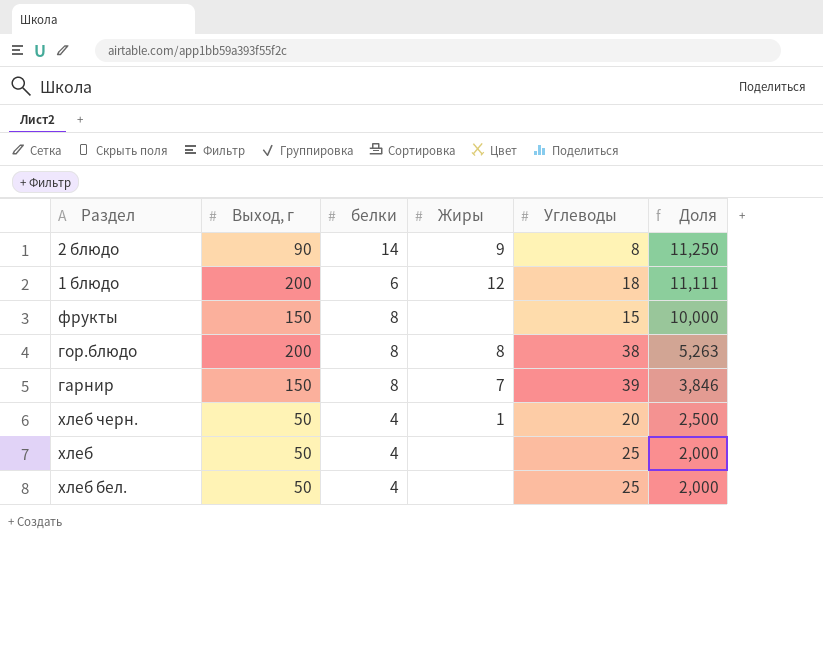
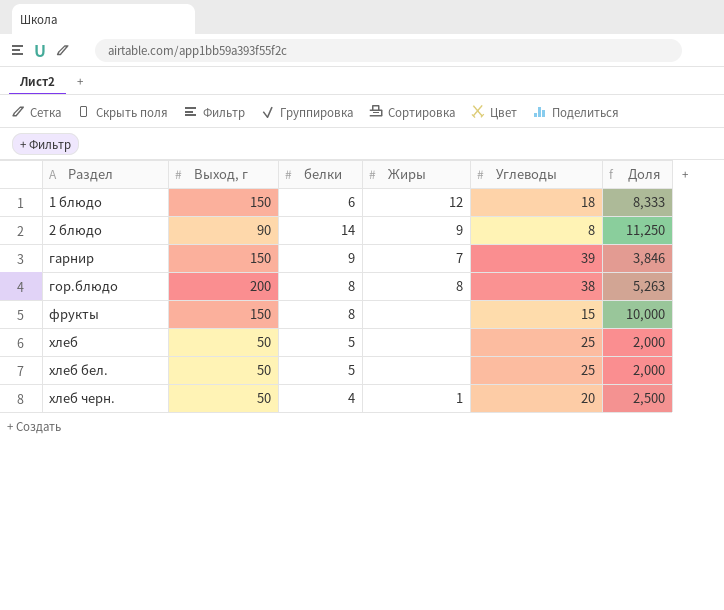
row order: Доля descending -> Раздел ascending
1 блюдо | Выход, г: 200 -> 150
1 блюдо | Доля: 11,111 -> 8,333
гарнир | белки: 8 -> 9
хлеб | белки: 4 -> 5
хлеб бел. | белки: 4 -> 5

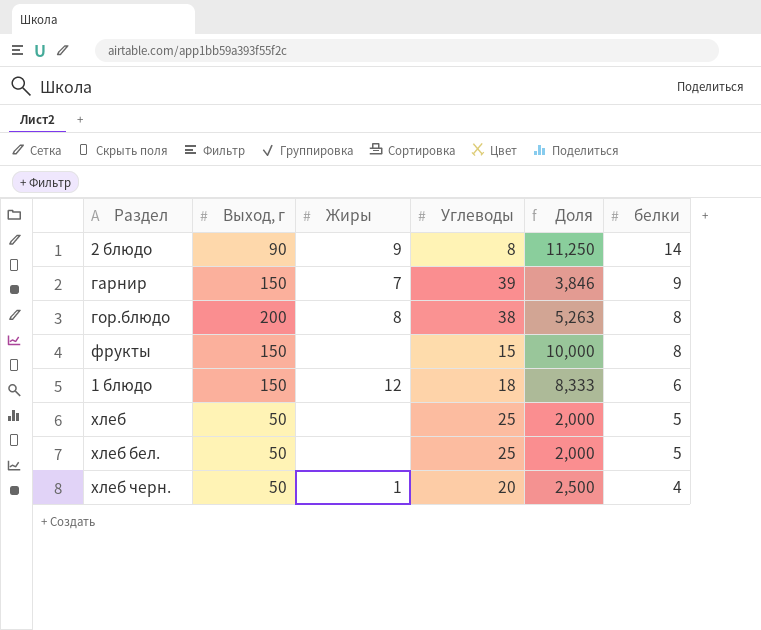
row order: Раздел ascending -> белки descending
column белки | position: 3 -> 6

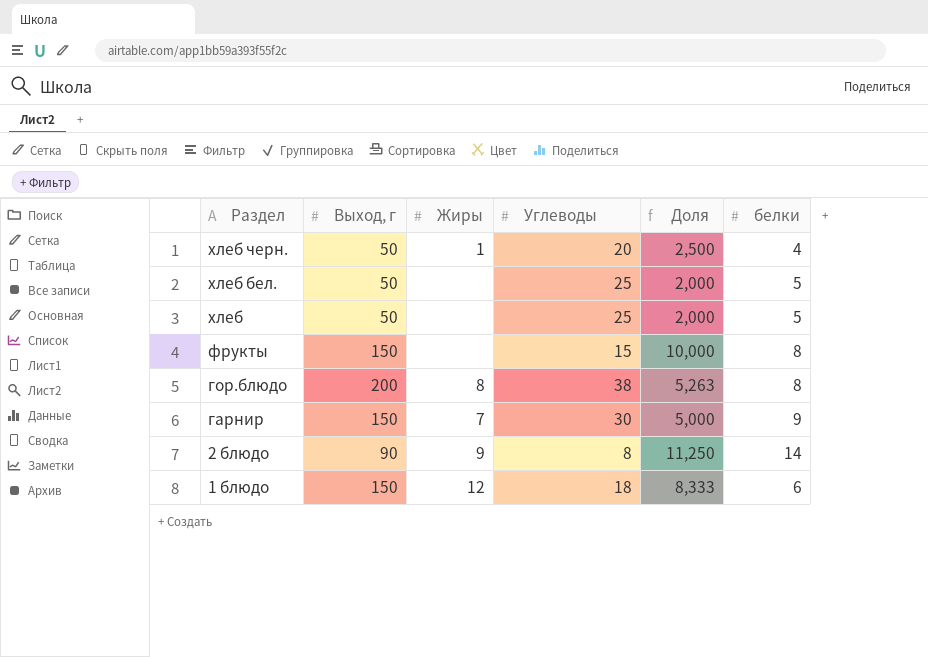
row order: белки descending -> Раздел descending
гарнир | Углеводы: 39 -> 30
гарнир | Доля: 3,846 -> 5,000

